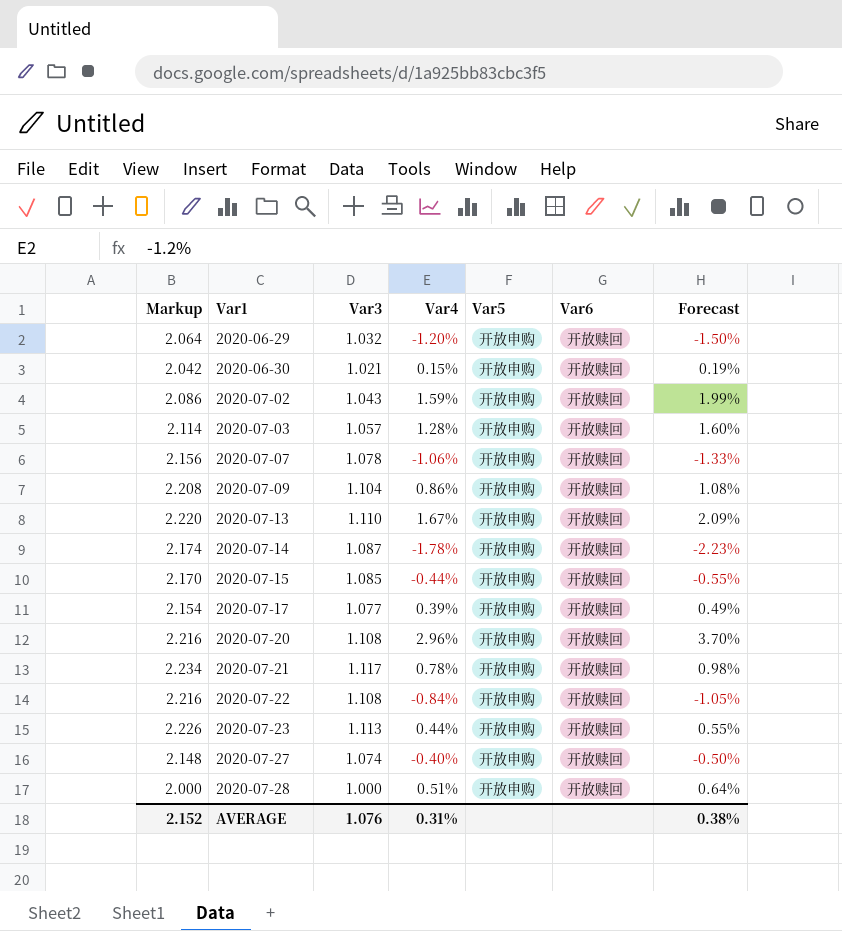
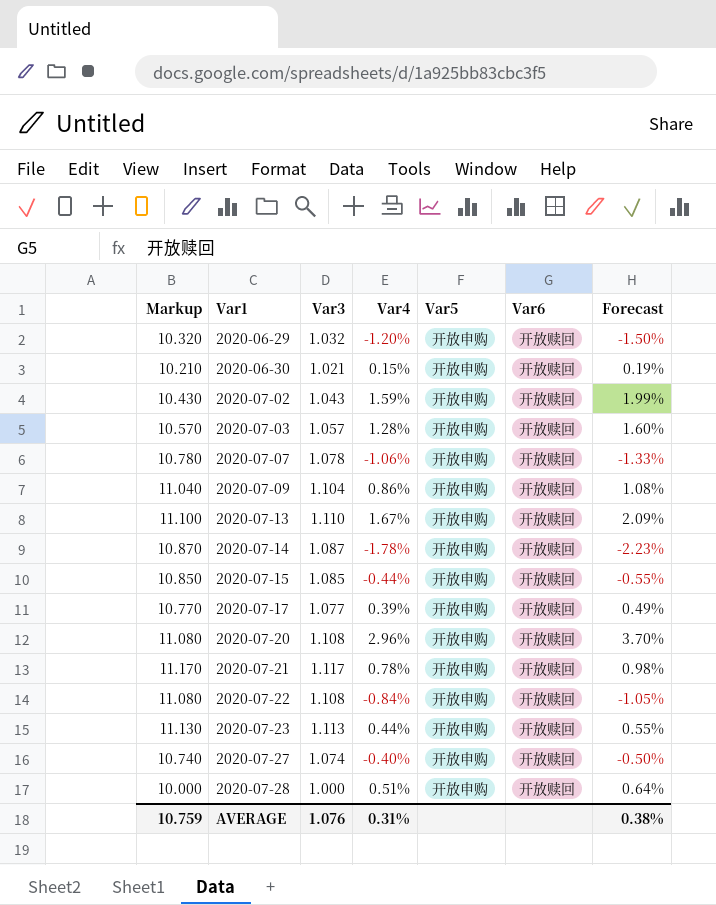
column Markup | formula: [Var3] * 2 -> [Var3] * 10
AVERAGE | Markup: 2.152 -> 10.759

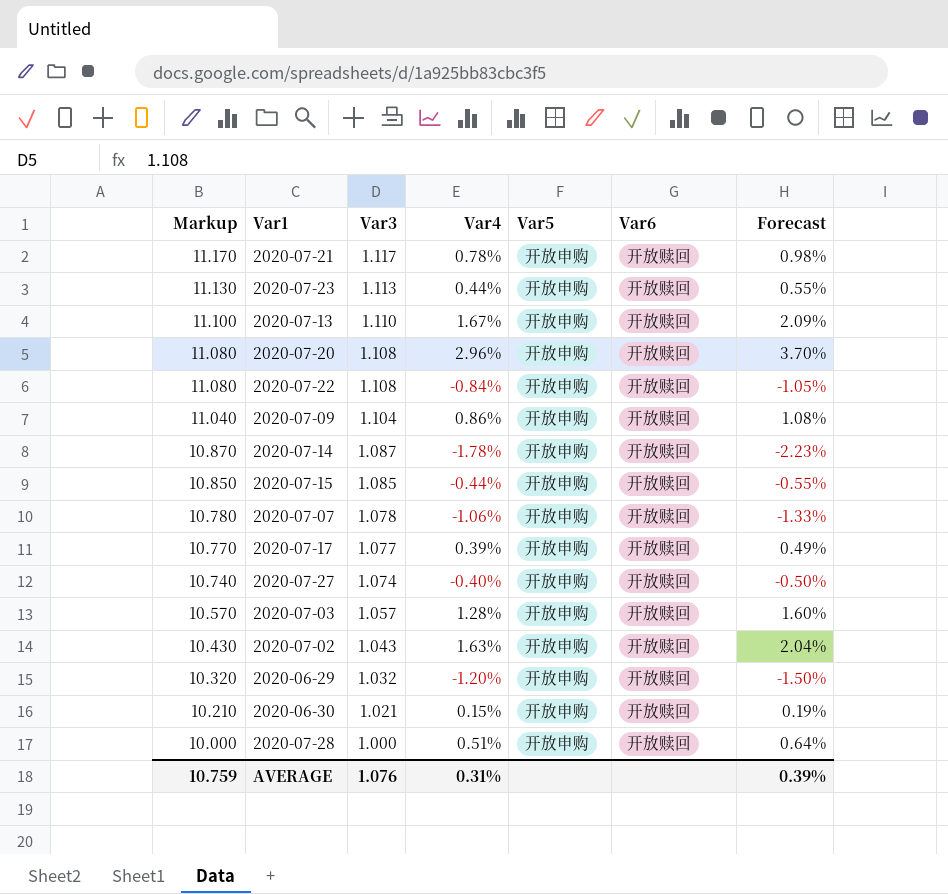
row order: Var1 ascending -> Markup descending
2020-07-02 | Var4: 1.59% -> 1.63%
2020-07-02 | Forecast: 1.99% -> 2.04%
AVERAGE | Forecast: 0.38% -> 0.39%

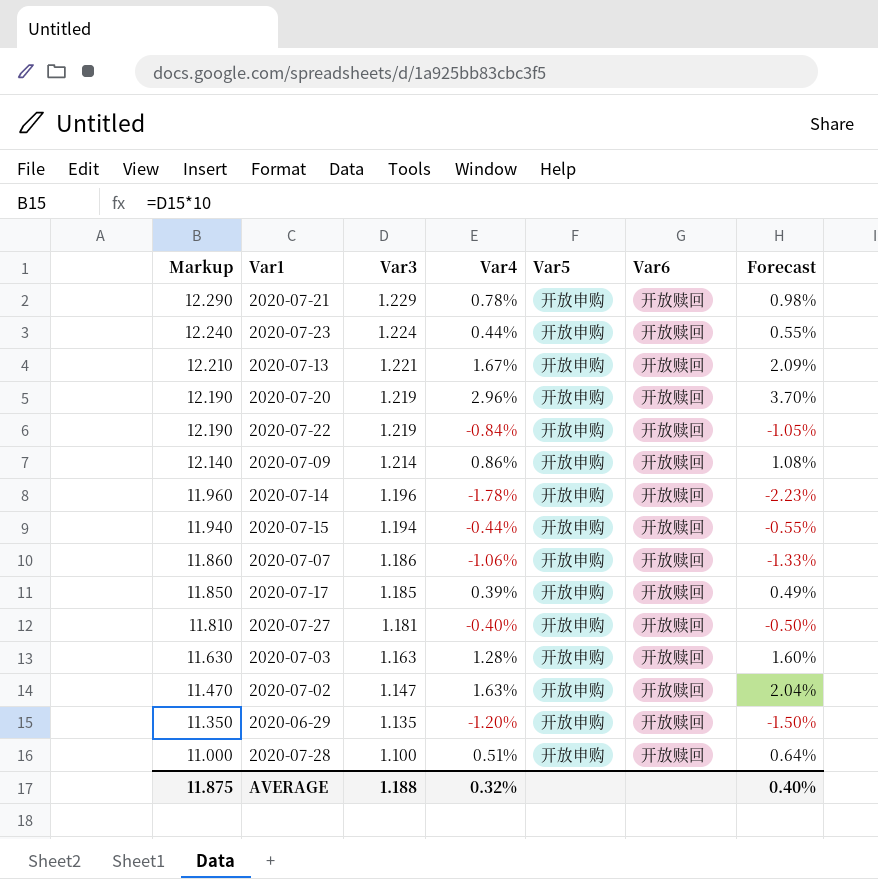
row 2020-06-30: 10.210 | 1.021 | 0.15% | 开放申购 | 开放赎回 | 0.19% -> none
2020-07-21 | Markup: 11.170 -> 12.290
2020-07-21 | Var3: 1.117 -> 1.229
2020-07-23 | Markup: 11.130 -> 12.240
2020-07-23 | Var3: 1.113 -> 1.224
2020-07-13 | Markup: 11.100 -> 12.210
2020-07-13 | Var3: 1.110 -> 1.221
2020-07-20 | Markup: 11.080 -> 12.190
2020-07-20 | Var3: 1.108 -> 1.219
2020-07-22 | Markup: 11.080 -> 12.190
2020-07-22 | Var3: 1.108 -> 1.219
2020-07-09 | Markup: 11.040 -> 12.140
2020-07-09 | Var3: 1.104 -> 1.214
2020-07-14 | Markup: 10.870 -> 11.960
2020-07-14 | Var3: 1.087 -> 1.196
2020-07-15 | Markup: 10.850 -> 11.940
2020-07-15 | Var3: 1.085 -> 1.194
2020-07-07 | Markup: 10.780 -> 11.860
2020-07-07 | Var3: 1.078 -> 1.186
2020-07-17 | Markup: 10.770 -> 11.850
2020-07-17 | Var3: 1.077 -> 1.185
2020-07-27 | Markup: 10.740 -> 11.810
2020-07-27 | Var3: 1.074 -> 1.181
2020-07-03 | Markup: 10.570 -> 11.630
2020-07-03 | Var3: 1.057 -> 1.163
2020-07-02 | Markup: 10.430 -> 11.470
2020-07-02 | Var3: 1.043 -> 1.147
2020-06-29 | Markup: 10.320 -> 11.350
2020-06-29 | Var3: 1.032 -> 1.135
2020-07-28 | Markup: 10.000 -> 11.000
2020-07-28 | Var3: 1.000 -> 1.100
AVERAGE | Markup: 10.759 -> 11.875
AVERAGE | Var3: 1.076 -> 1.188
AVERAGE | Var4: 0.31% -> 0.32%
AVERAGE | Forecast: 0.39% -> 0.40%

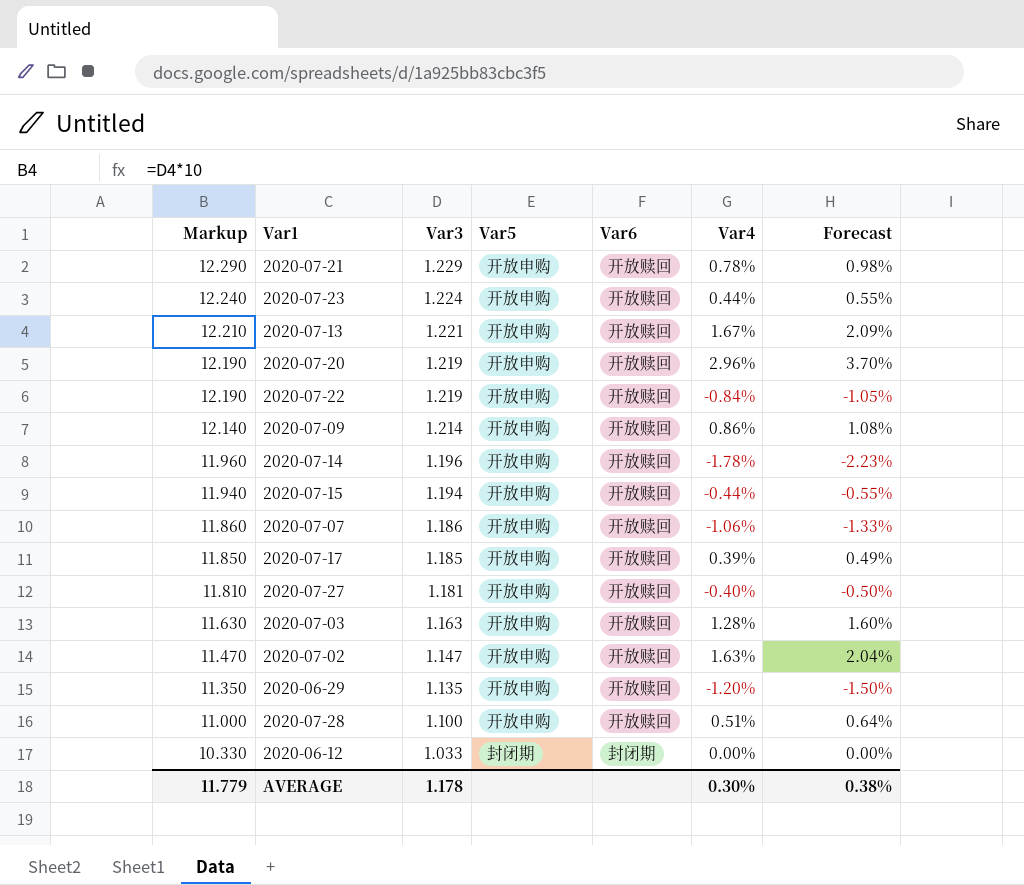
column Var4 | position: 4 -> 6
row 2020-06-12: none -> 10.330 | 1.033 | 封闭期 | 封闭期 | 0.00% | 0.00%
AVERAGE | Markup: 11.875 -> 11.779
AVERAGE | Var3: 1.188 -> 1.178
AVERAGE | Var4: 0.32% -> 0.30%
AVERAGE | Forecast: 0.40% -> 0.38%

